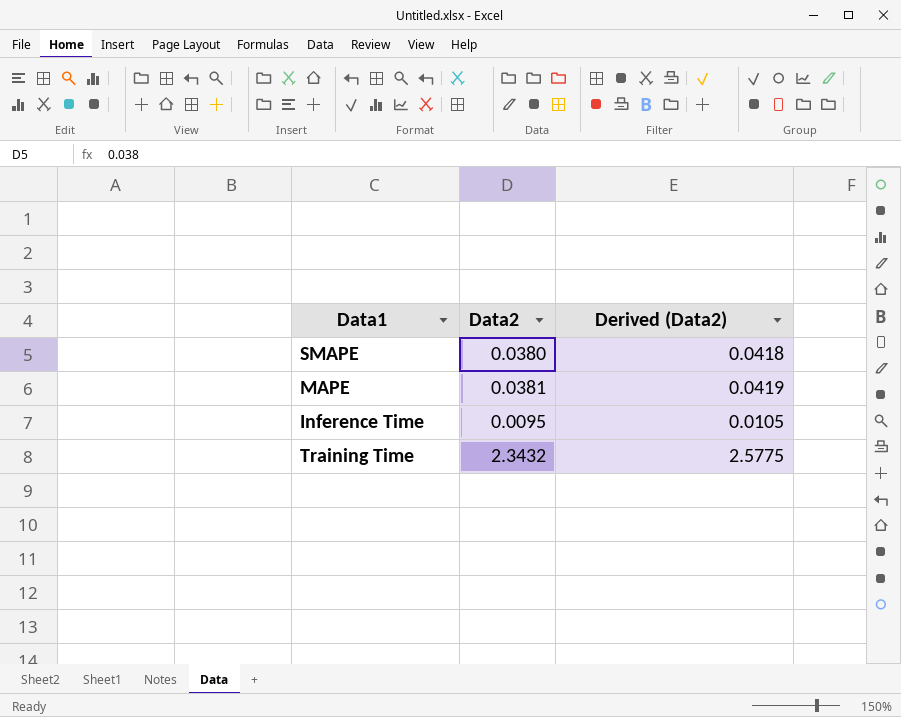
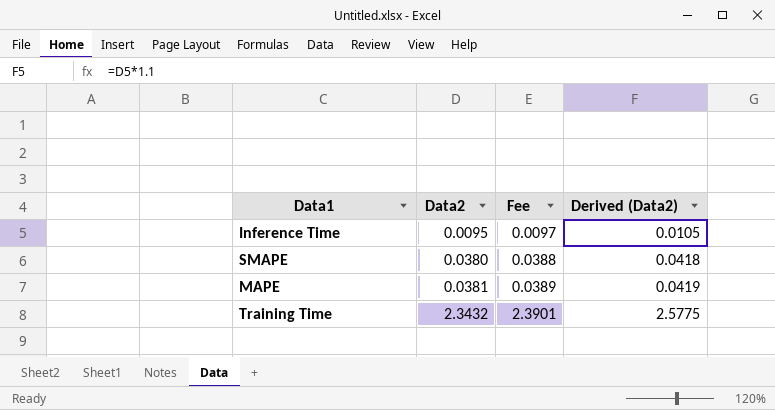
row order: none -> Data2 ascending
column Fee | formula: none -> [Data2] * 1.02

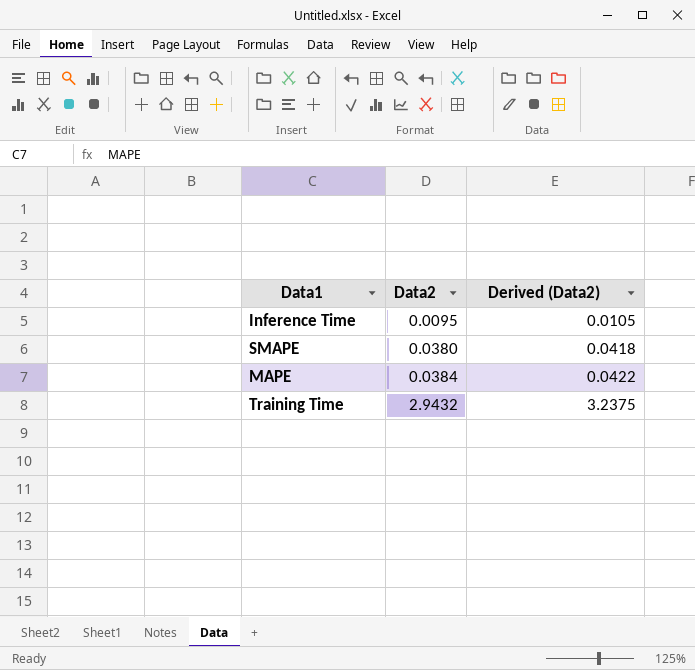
column Fee | formula: [Data2] * 1.02 -> none
MAPE | Data2: 0.0381 -> 0.0384
MAPE | Derived (Data2): 0.0419 -> 0.0422
Training Time | Data2: 2.3432 -> 2.9432
Training Time | Derived (Data2): 2.5775 -> 3.2375

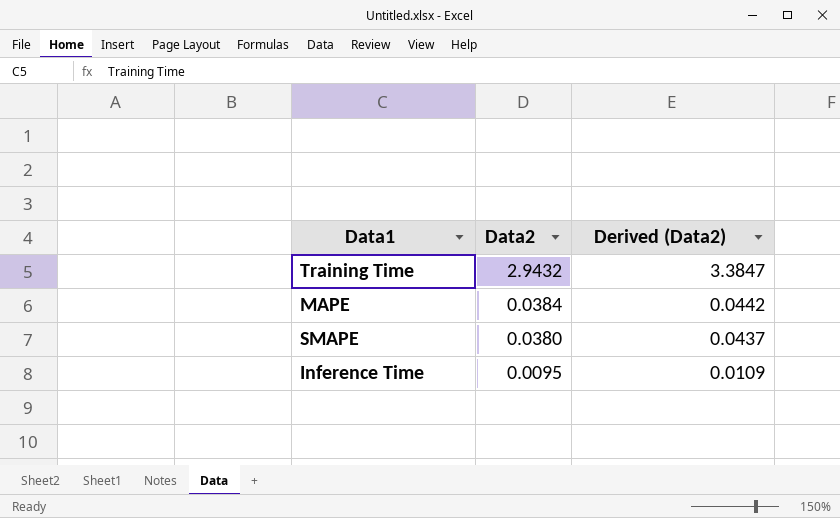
row order: Data2 ascending -> Data2 descending
column Derived (Data2) | formula: [Data2] * 1.1 -> [Data2] * 1.15

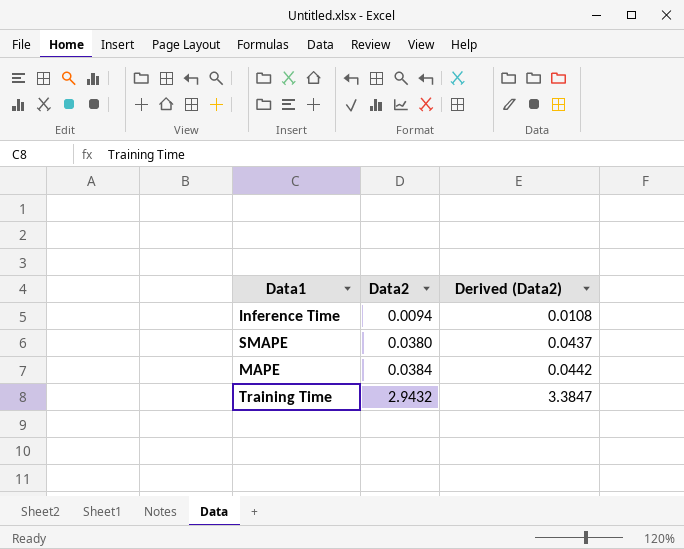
row order: Data2 descending -> Data2 ascending
Inference Time | Data2: 0.0095 -> 0.0094
Inference Time | Derived (Data2): 0.0109 -> 0.0108

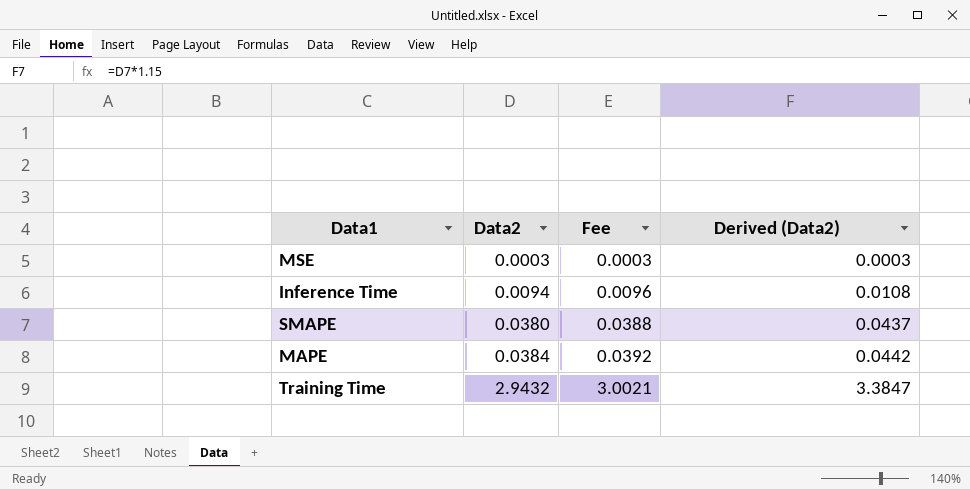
column Fee | formula: none -> [Data2] * 1.02
row MSE: none -> 0.0003 | 0.0003 | 0.0003

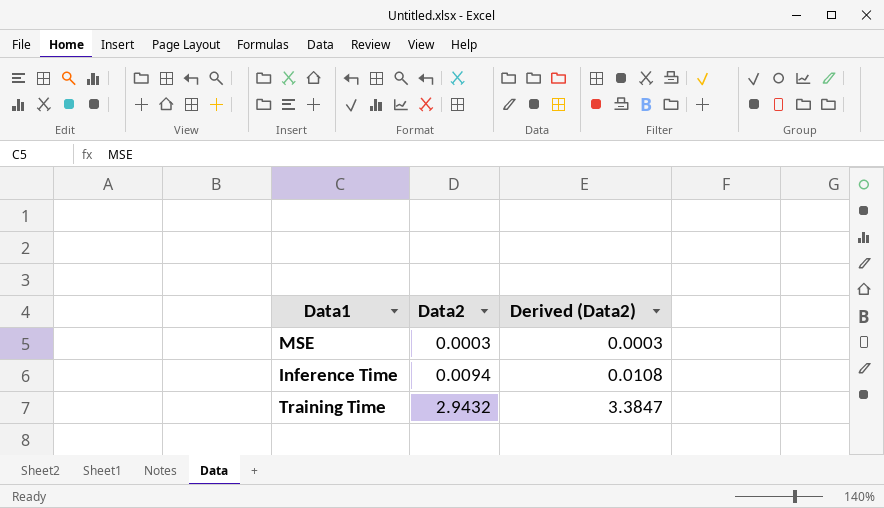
column Fee | formula: [Data2] * 1.02 -> none
row SMAPE: 0.0380 | 0.0388 | 0.0437 -> none
row MAPE: 0.0384 | 0.0392 | 0.0442 -> none

